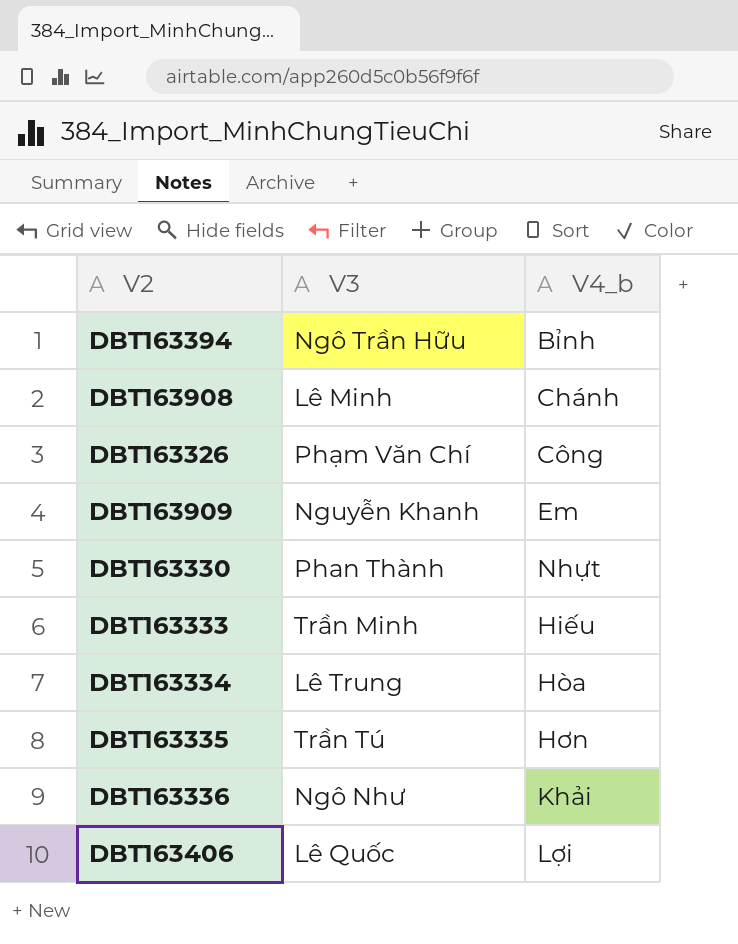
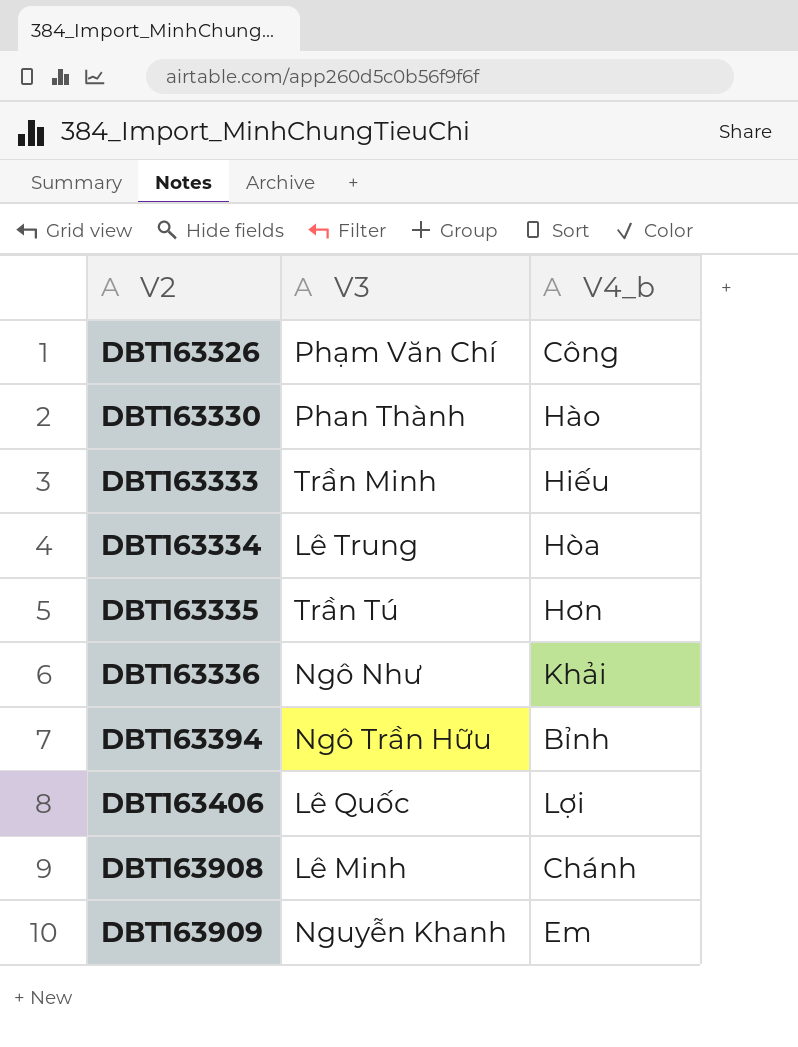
row order: none -> V2 ascending
DBT163330 | V4_b: Nhựt -> Hào

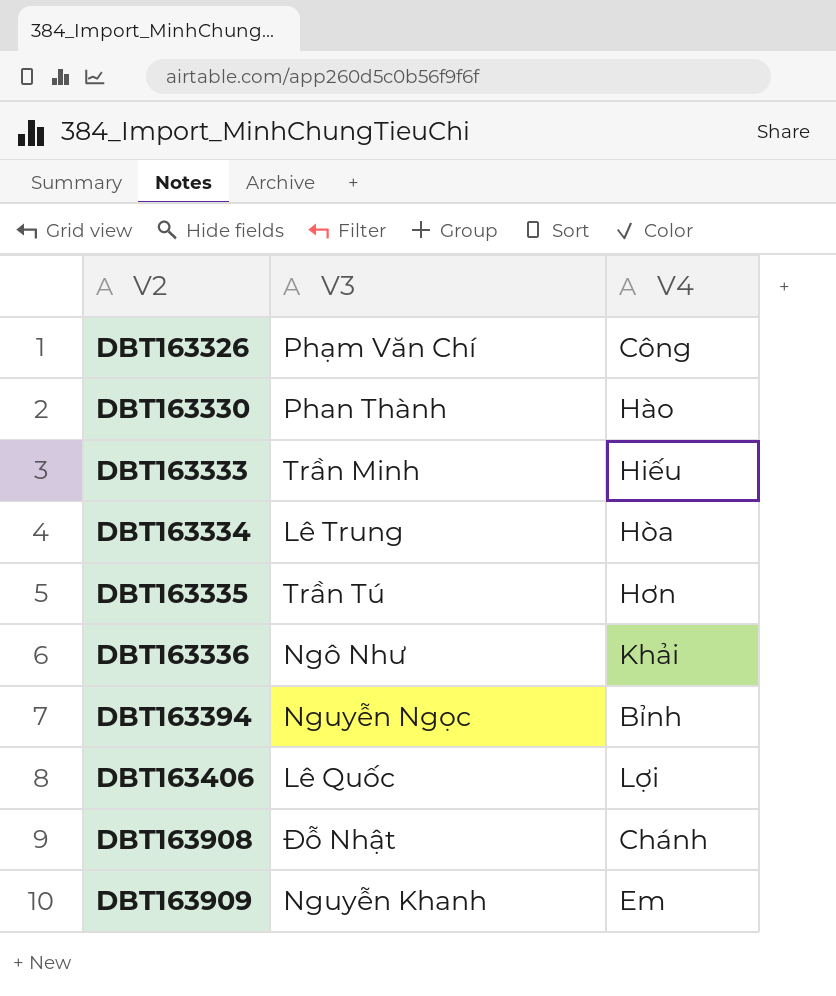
column name: V4_b -> V4
DBT163394 | V3: Ngô Trần Hữu -> Nguyễn Ngọc
DBT163908 | V3: Lê Minh -> Đỗ Nhật

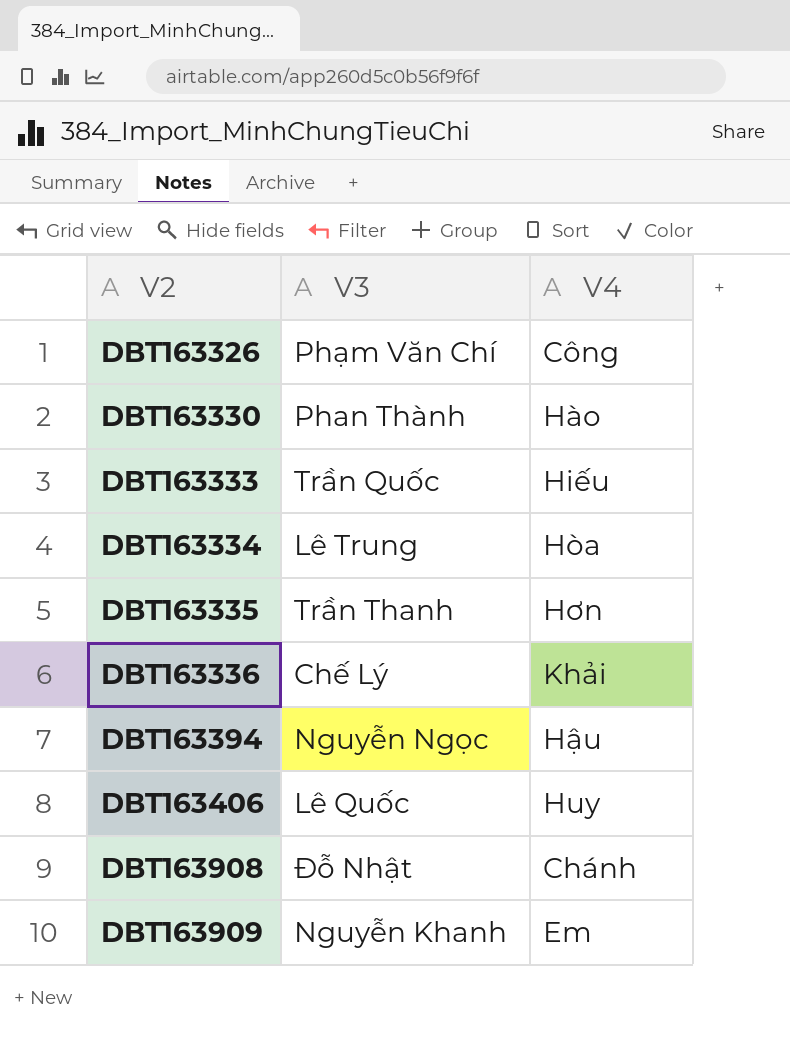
DBT163333 | V3: Trần Minh -> Trần Quốc
DBT163335 | V3: Trần Tú -> Trần Thanh
DBT163336 | V3: Ngô Như -> Chế Lý
DBT163394 | V4: Bỉnh -> Hậu
DBT163406 | V4: Lợi -> Huy

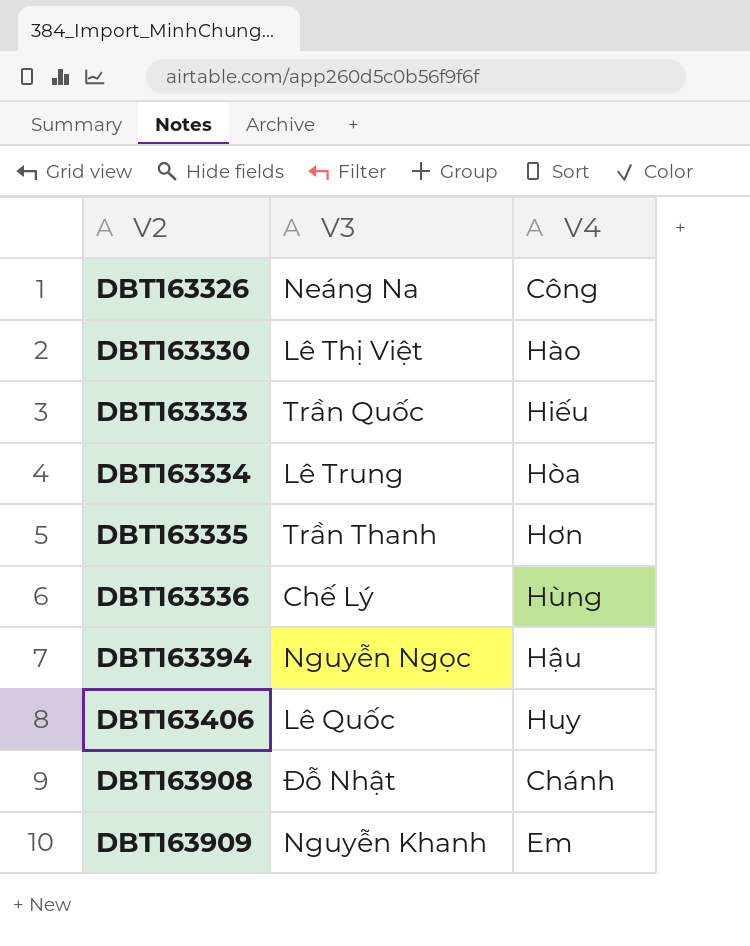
DBT163326 | V3: Phạm Văn Chí -> Neáng Na
DBT163330 | V3: Phan Thành -> Lê Thị Việt
DBT163336 | V4: Khải -> Hùng

